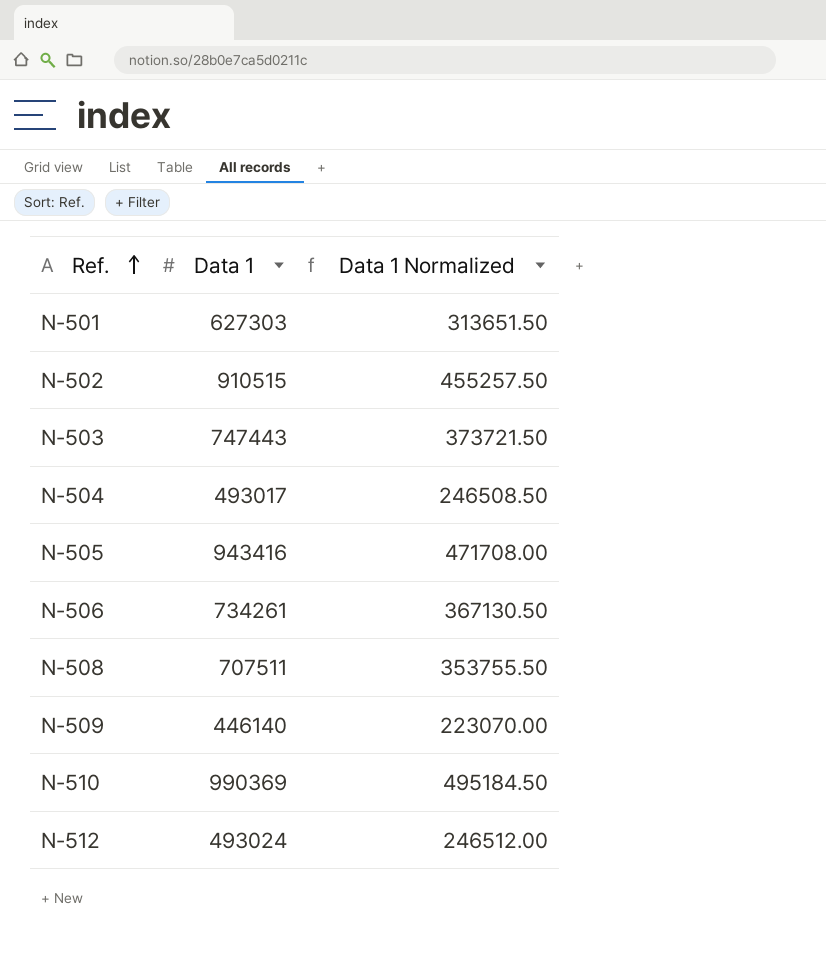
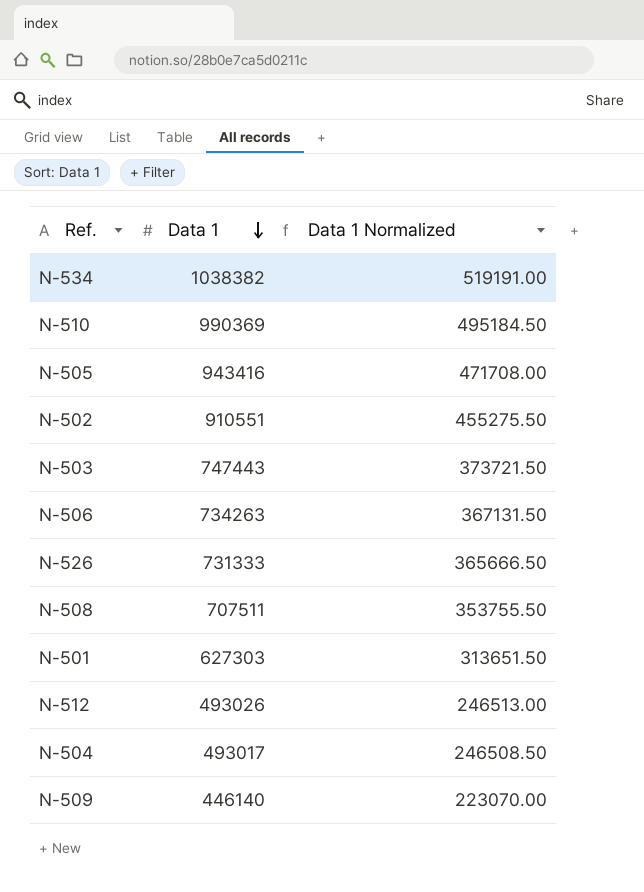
row order: Ref. ascending -> Data 1 descending
row N-534: none -> 1038382 | 519191.00
N-502 | Data 1: 910515 -> 910551
N-502 | Data 1 Normalized: 455257.50 -> 455275.50
N-506 | Data 1: 734261 -> 734263
N-506 | Data 1 Normalized: 367130.50 -> 367131.50
row N-526: none -> 731333 | 365666.50
N-512 | Data 1: 493024 -> 493026
N-512 | Data 1 Normalized: 246512.00 -> 246513.00

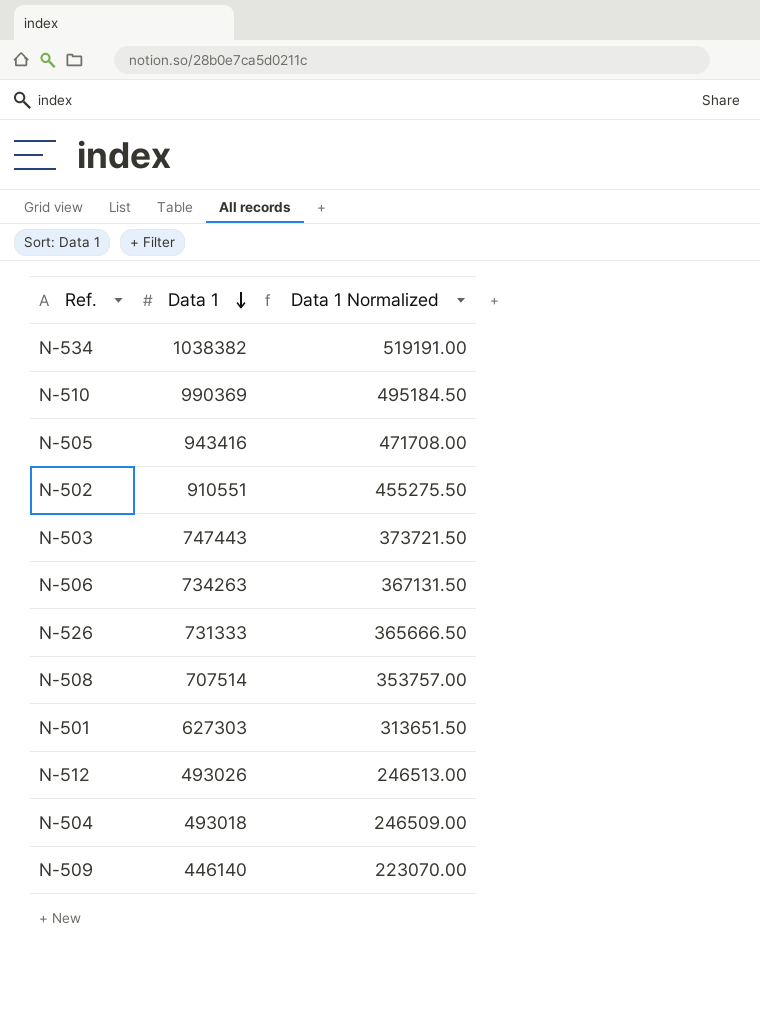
N-508 | Data 1: 707511 -> 707514
N-508 | Data 1 Normalized: 353755.50 -> 353757.00
N-504 | Data 1: 493017 -> 493018
N-504 | Data 1 Normalized: 246508.50 -> 246509.00

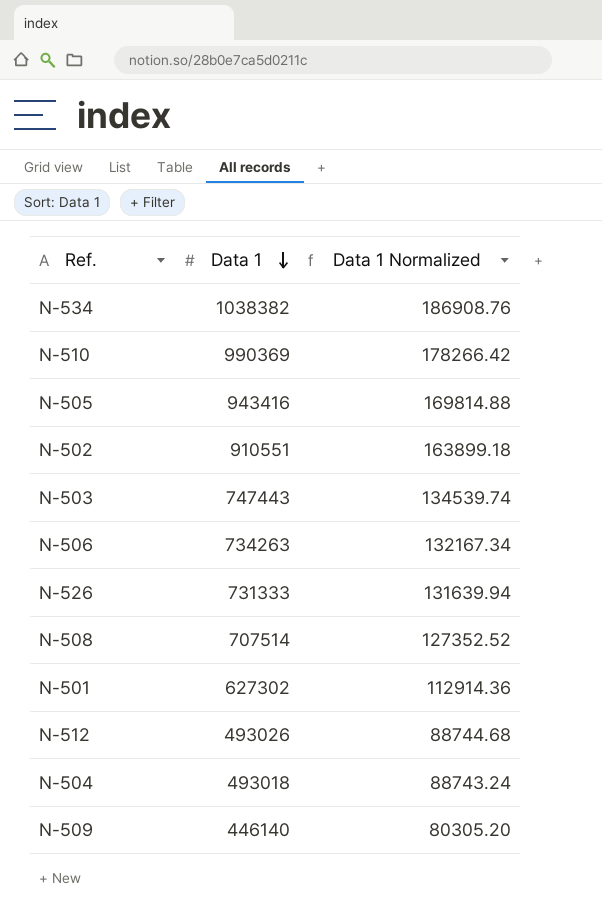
column Data 1 Normalized | formula: [Data 1] * 0.5 -> [Data 1] * 0.18
N-501 | Data 1: 627303 -> 627302

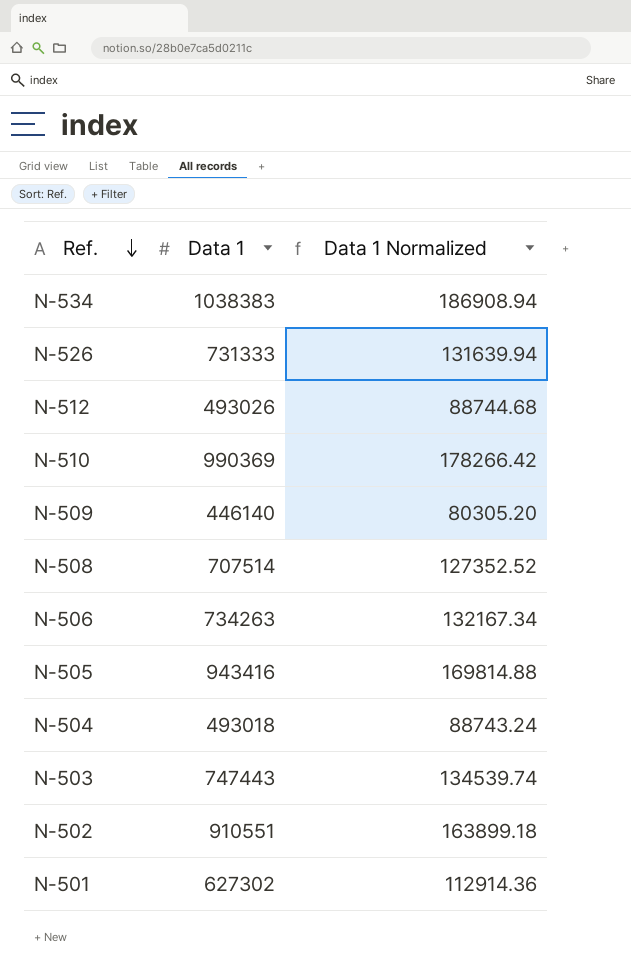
row order: Data 1 descending -> Ref. descending
N-534 | Data 1: 1038382 -> 1038383
N-534 | Data 1 Normalized: 186908.76 -> 186908.94

